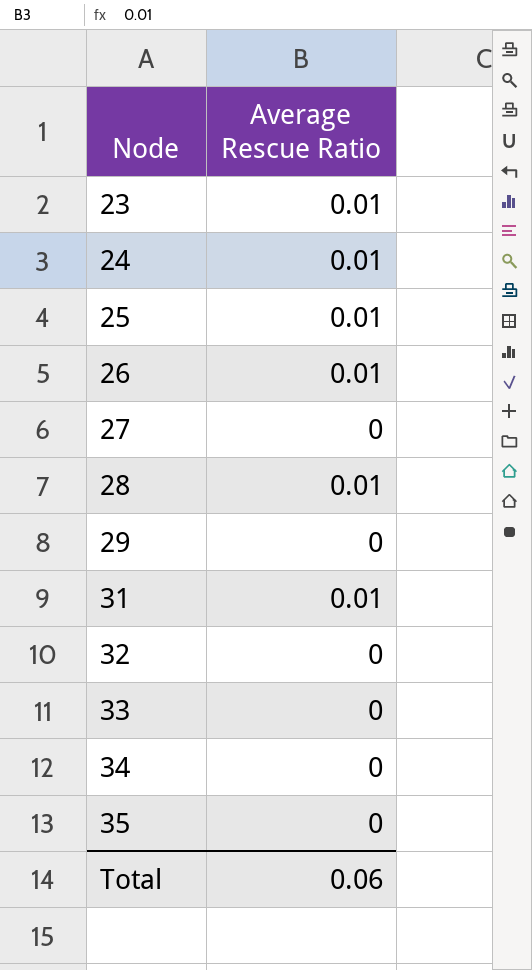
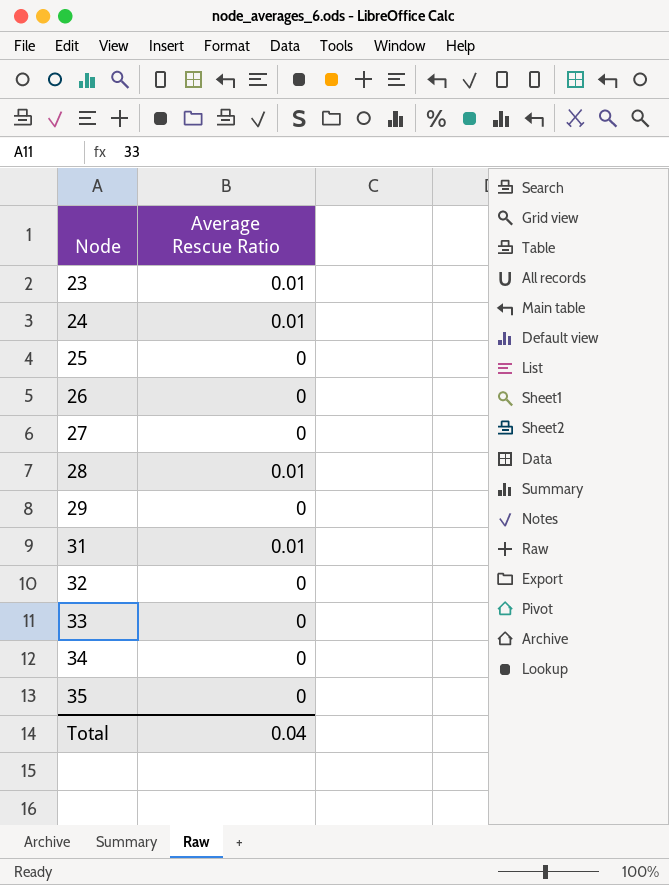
25 | Average Rescue Ratio: 0.01 -> 0
26 | Average Rescue Ratio: 0.01 -> 0
Total | Average Rescue Ratio: 0.06 -> 0.04

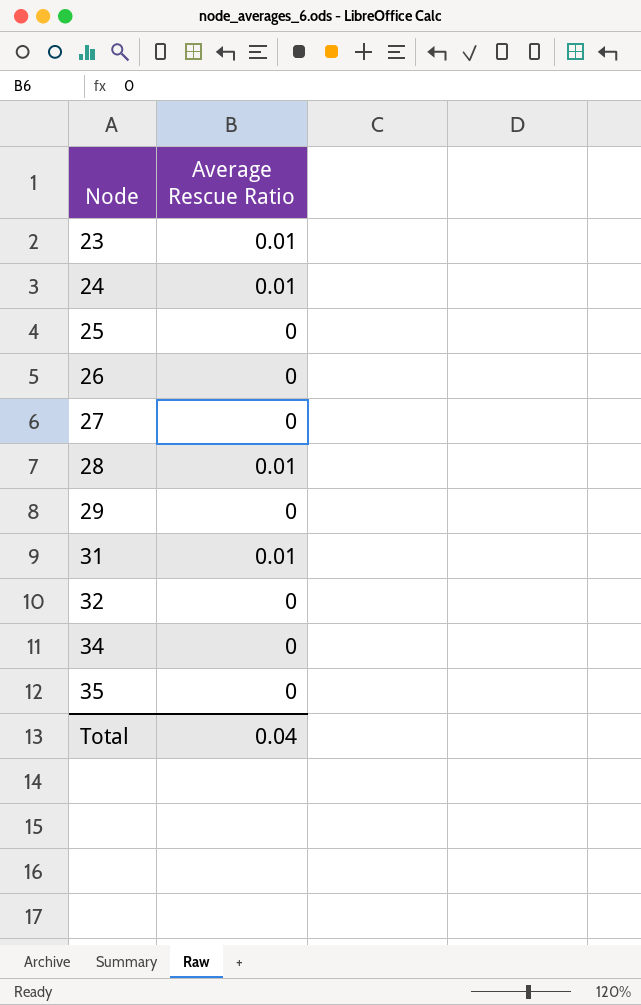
row 33: 0 -> none

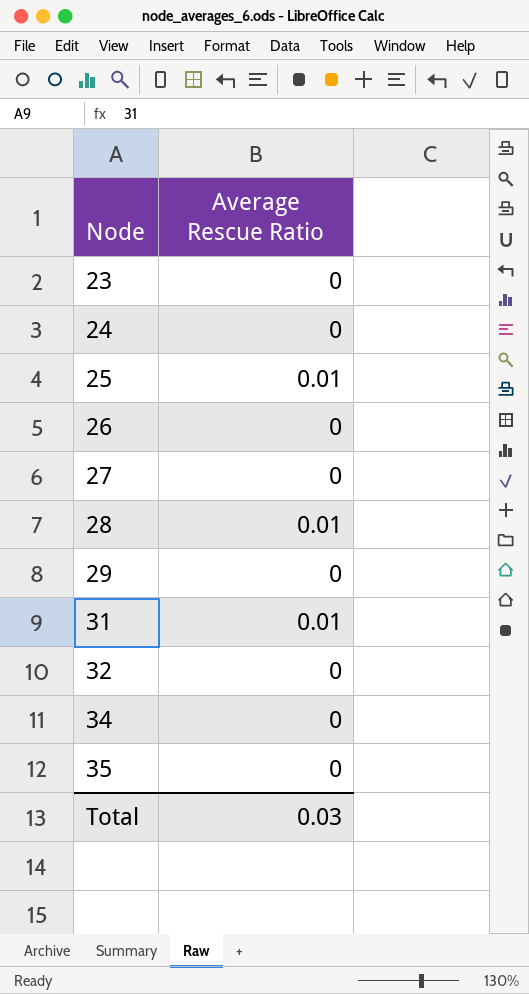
23 | Average Rescue Ratio: 0.01 -> 0
24 | Average Rescue Ratio: 0.01 -> 0
25 | Average Rescue Ratio: 0 -> 0.01
Total | Average Rescue Ratio: 0.04 -> 0.03

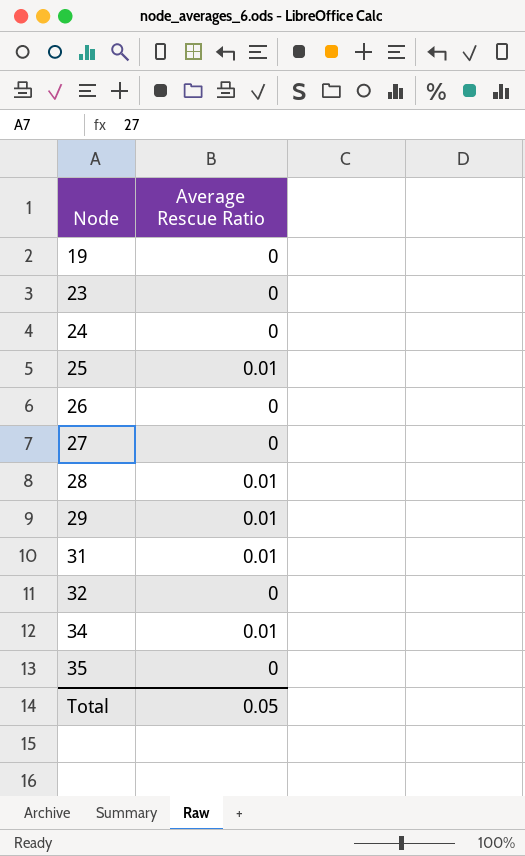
row 19: none -> 0
29 | Average Rescue Ratio: 0 -> 0.01
34 | Average Rescue Ratio: 0 -> 0.01
Total | Average Rescue Ratio: 0.03 -> 0.05

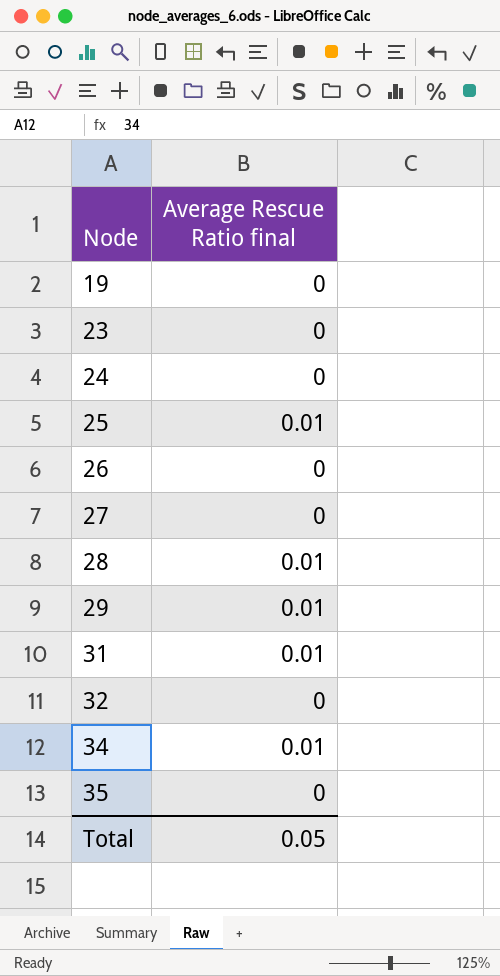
column name: Average Rescue Ratio -> Average Rescue Ratio final

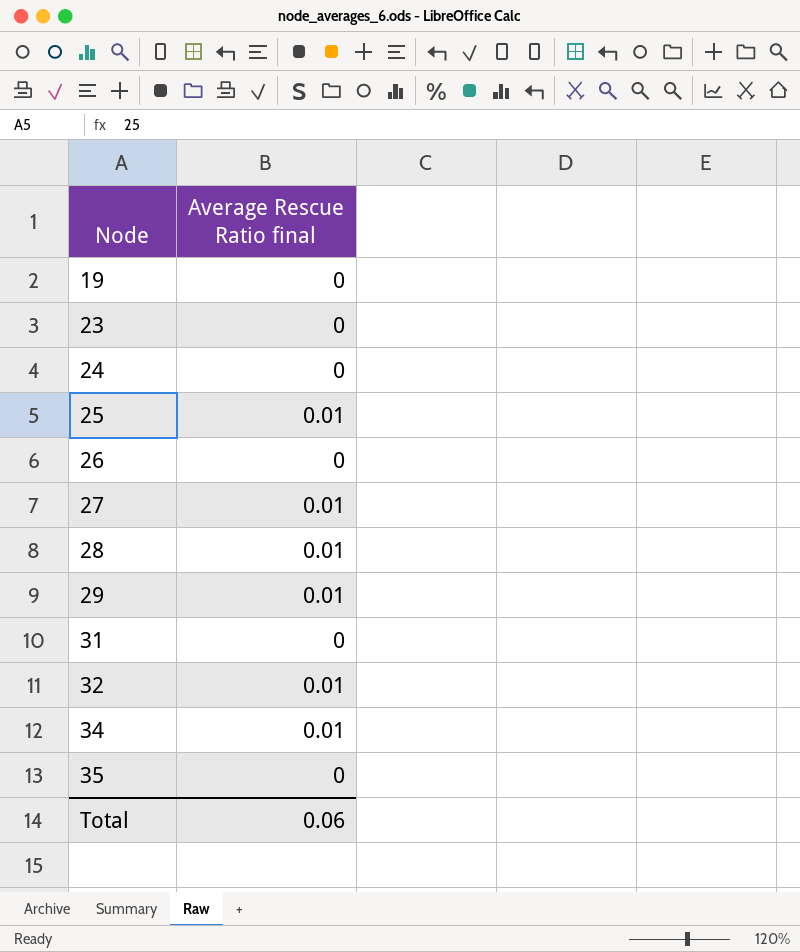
27 | Average Rescue Ratio final: 0 -> 0.01
31 | Average Rescue Ratio final: 0.01 -> 0
32 | Average Rescue Ratio final: 0 -> 0.01
Total | Average Rescue Ratio final: 0.05 -> 0.06

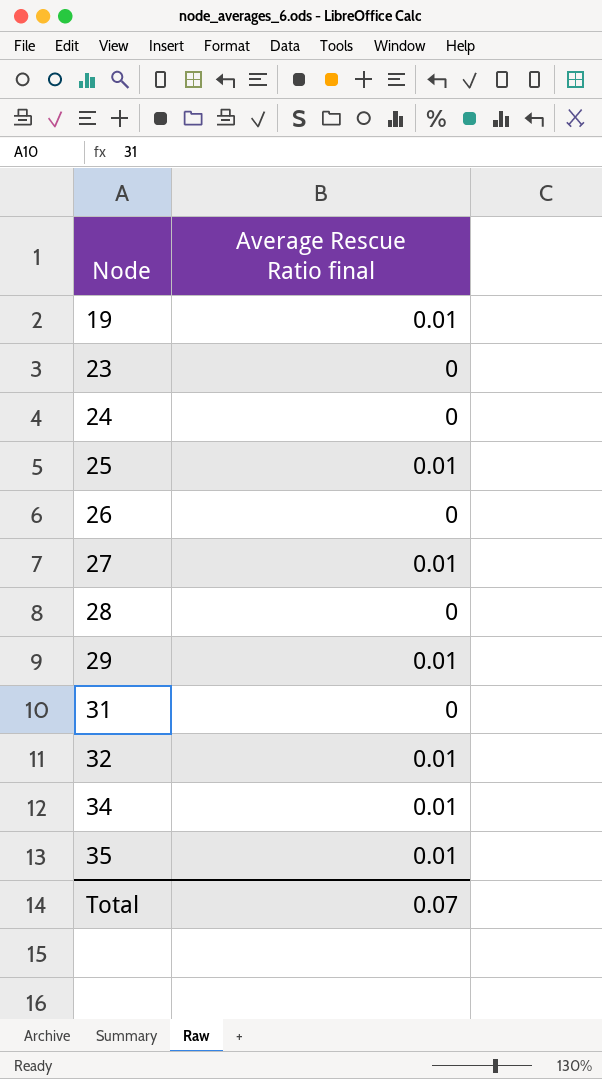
19 | Average Rescue Ratio final: 0 -> 0.01
28 | Average Rescue Ratio final: 0.01 -> 0
35 | Average Rescue Ratio final: 0 -> 0.01
Total | Average Rescue Ratio final: 0.06 -> 0.07

